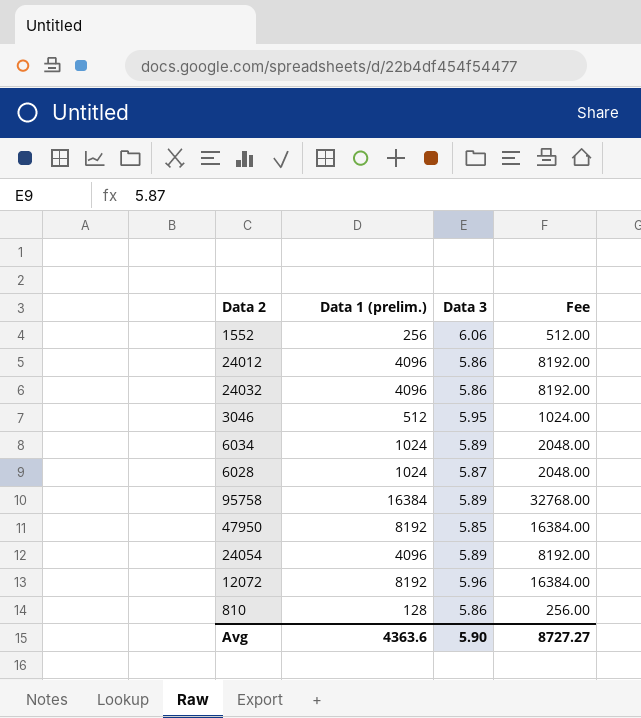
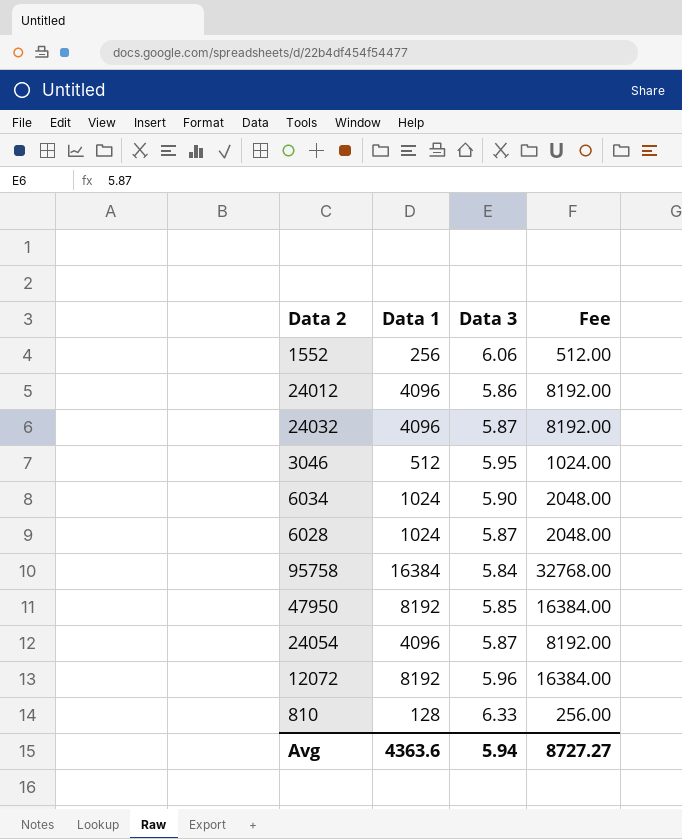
column name: Data 1 (prelim.) -> Data 1
24032 | Data 3: 5.86 -> 5.87
6034 | Data 3: 5.89 -> 5.90
95758 | Data 3: 5.89 -> 5.84
24054 | Data 3: 5.89 -> 5.87
810 | Data 3: 5.86 -> 6.33
Avg | Data 3: 5.90 -> 5.94

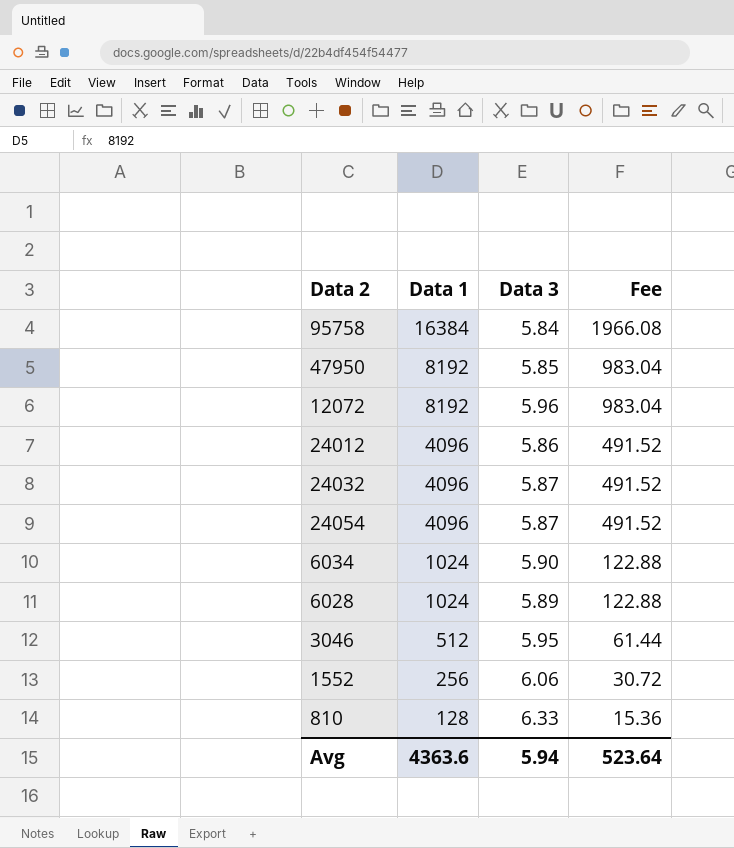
row order: none -> Data 1 descending
column Fee | formula: [Data 1] * 2 -> [Data 1] * 0.12
6028 | Data 3: 5.87 -> 5.89
Avg | Fee: 8727.27 -> 523.64

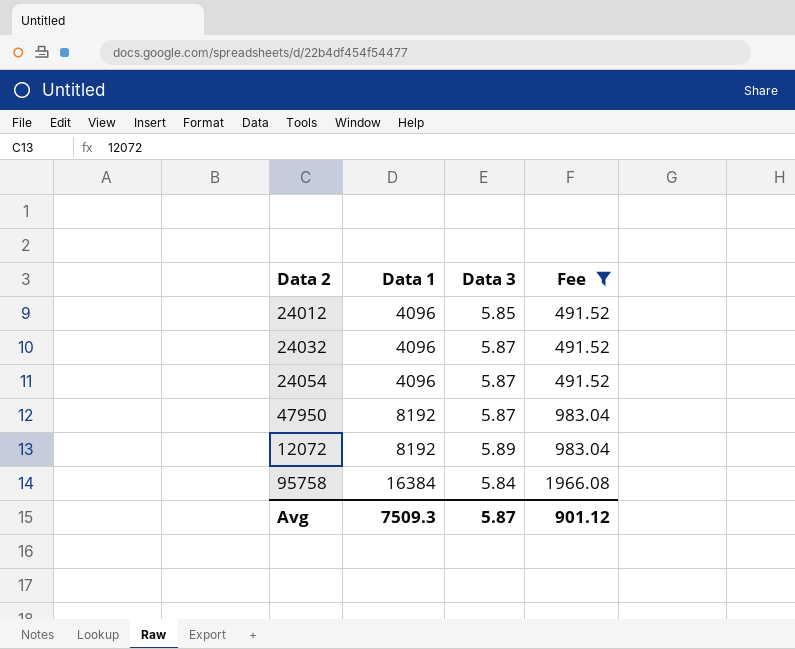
filter: none -> Fee >= 491.52
row order: Data 1 descending -> Data 1 ascending
24012 | Data 3: 5.86 -> 5.85
47950 | Data 3: 5.85 -> 5.87
12072 | Data 3: 5.96 -> 5.89
Avg | Data 1: 4363.6 -> 7509.3
Avg | Data 3: 5.94 -> 5.87
Avg | Fee: 523.64 -> 901.12

